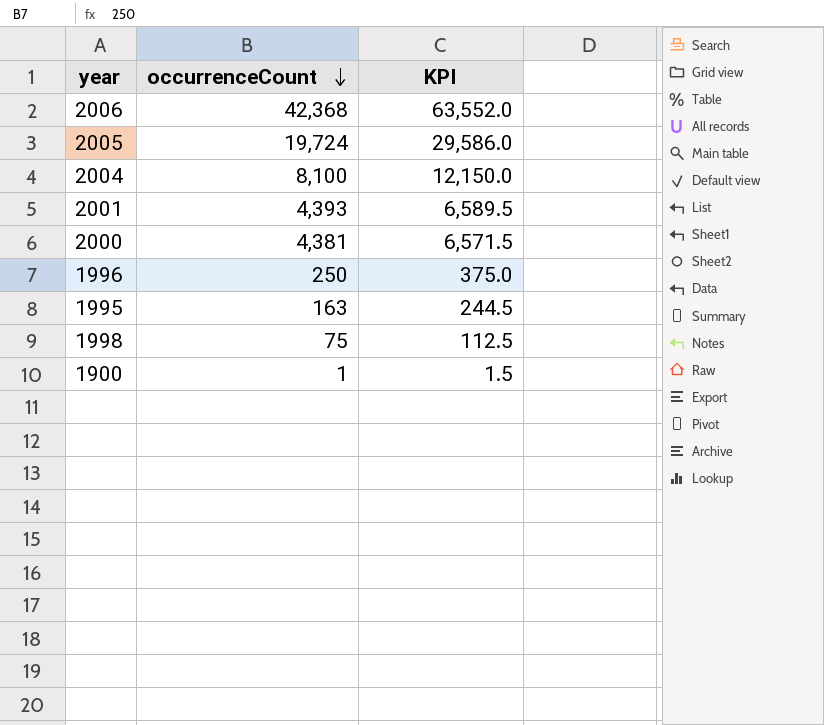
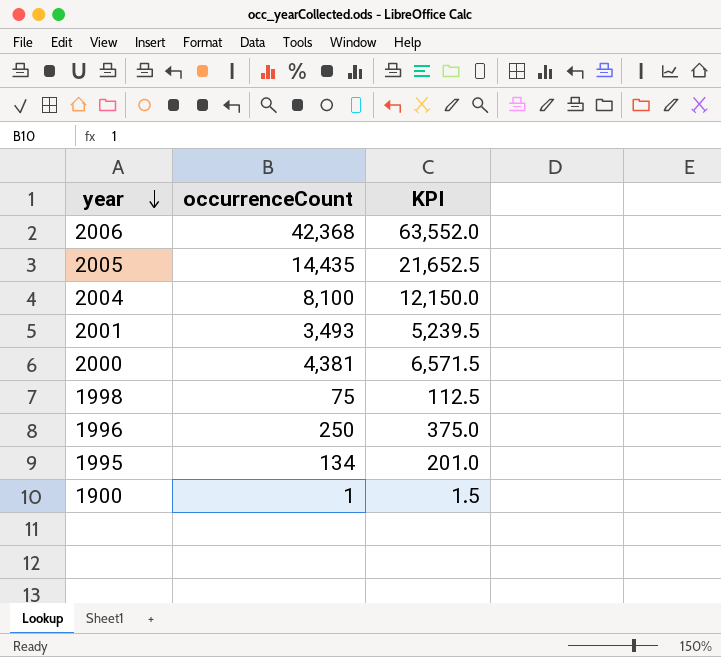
row order: occurrenceCount descending -> year descending
2005 | occurrenceCount: 19,724 -> 14,435
2005 | KPI: 29,586.0 -> 21,652.5
2001 | occurrenceCount: 4,393 -> 3,493
2001 | KPI: 6,589.5 -> 5,239.5
1995 | occurrenceCount: 163 -> 134
1995 | KPI: 244.5 -> 201.0

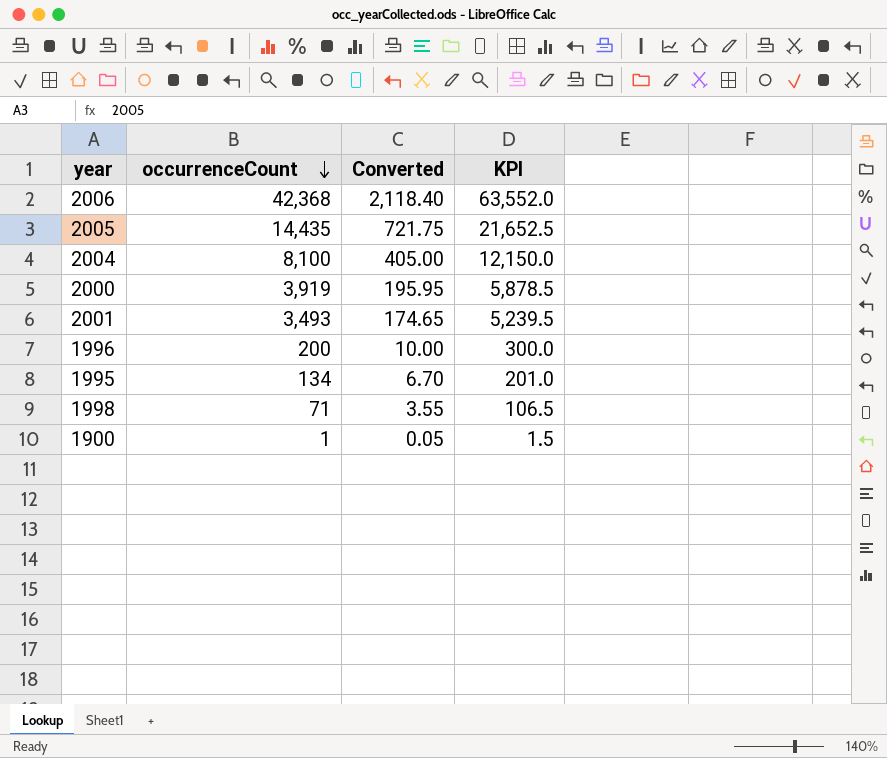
row order: year descending -> occurrenceCount descending
column Converted | formula: none -> [occurrenceCount] * 0.05
2000 | occurrenceCount: 4,381 -> 3,919
2000 | KPI: 6,571.5 -> 5,878.5
1996 | occurrenceCount: 250 -> 200
1996 | KPI: 375.0 -> 300.0
1998 | occurrenceCount: 75 -> 71
1998 | KPI: 112.5 -> 106.5

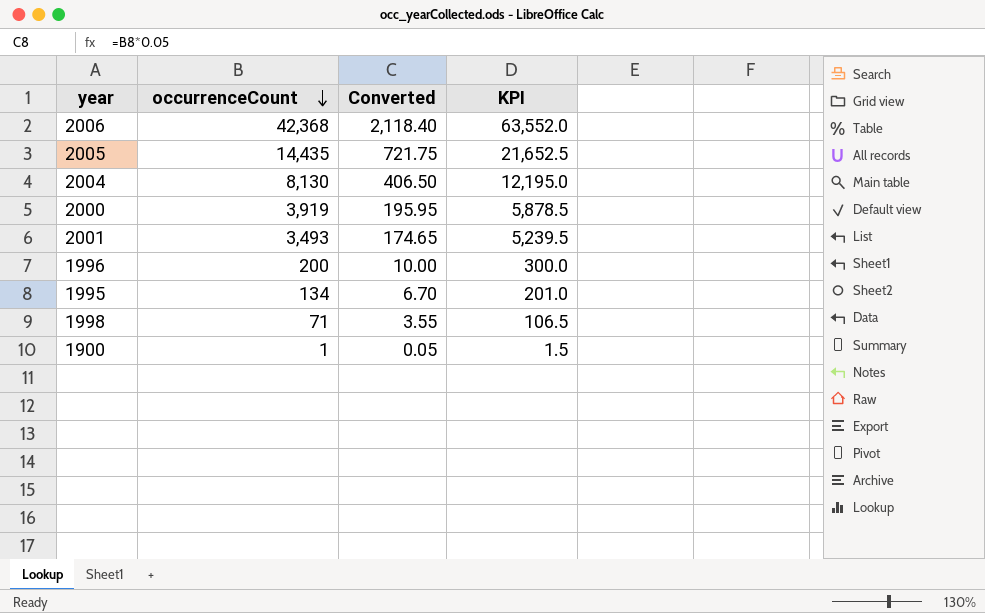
2004 | occurrenceCount: 8,100 -> 8,130
2004 | Converted: 405.00 -> 406.50
2004 | KPI: 12,150.0 -> 12,195.0

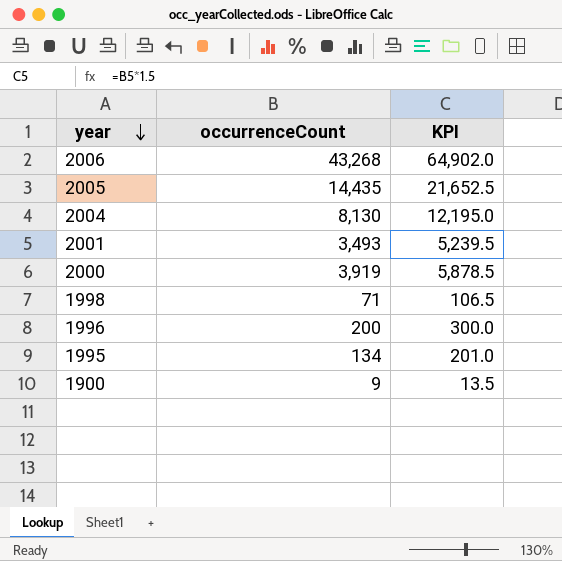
row order: occurrenceCount descending -> year descending
column Converted | formula: [occurrenceCount] * 0.05 -> none
2006 | occurrenceCount: 42,368 -> 43,268
2006 | KPI: 63,552.0 -> 64,902.0
1900 | occurrenceCount: 1 -> 9
1900 | KPI: 1.5 -> 13.5

